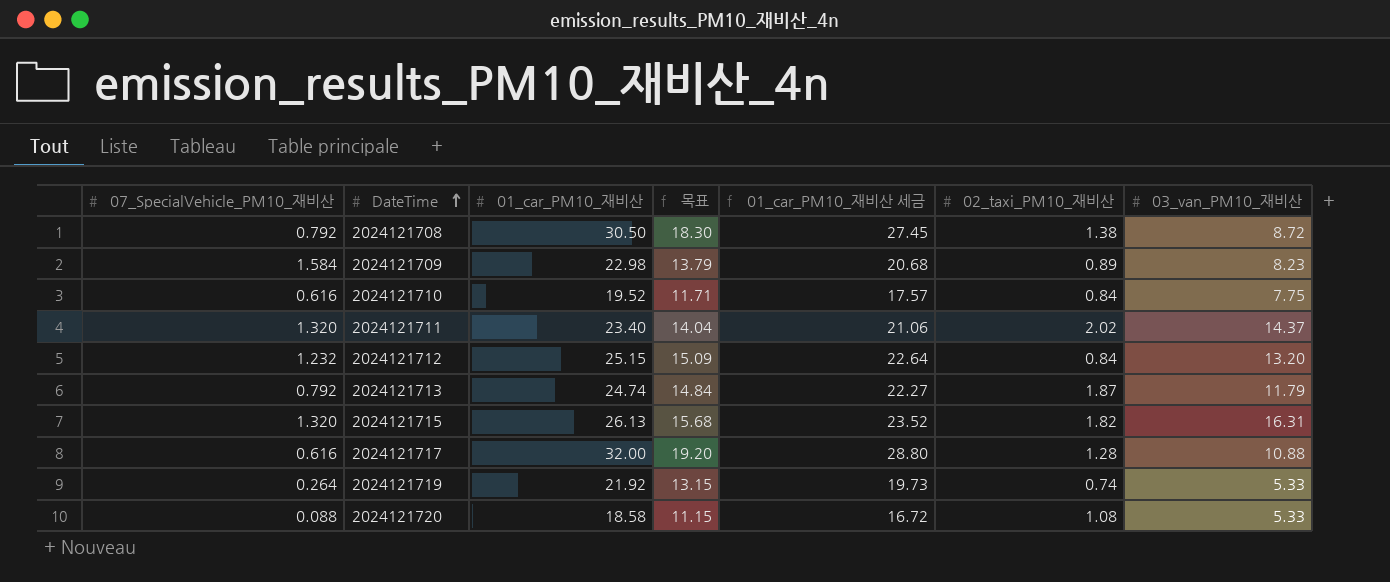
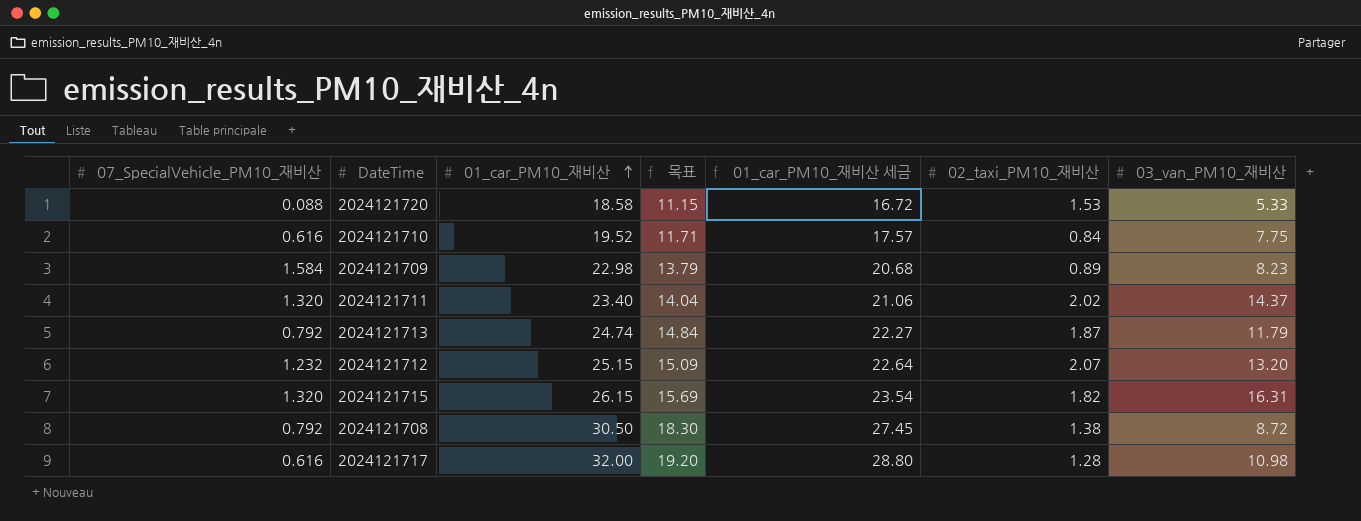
row order: DateTime ascending -> 01_car_PM10_재비산 ascending
row 2024121719: 0.264 | 21.92 | 13.15 | 19.73 | 0.74 | 5.33 -> none
2024121720 | 02_taxi_PM10_재비산: 1.08 -> 1.53
2024121712 | 02_taxi_PM10_재비산: 0.84 -> 2.07
2024121715 | 01_car_PM10_재비산: 26.13 -> 26.15
2024121715 | 목표: 15.68 -> 15.69
2024121715 | 01_car_PM10_재비산 세금: 23.52 -> 23.54
2024121717 | 03_van_PM10_재비산: 10.88 -> 10.98

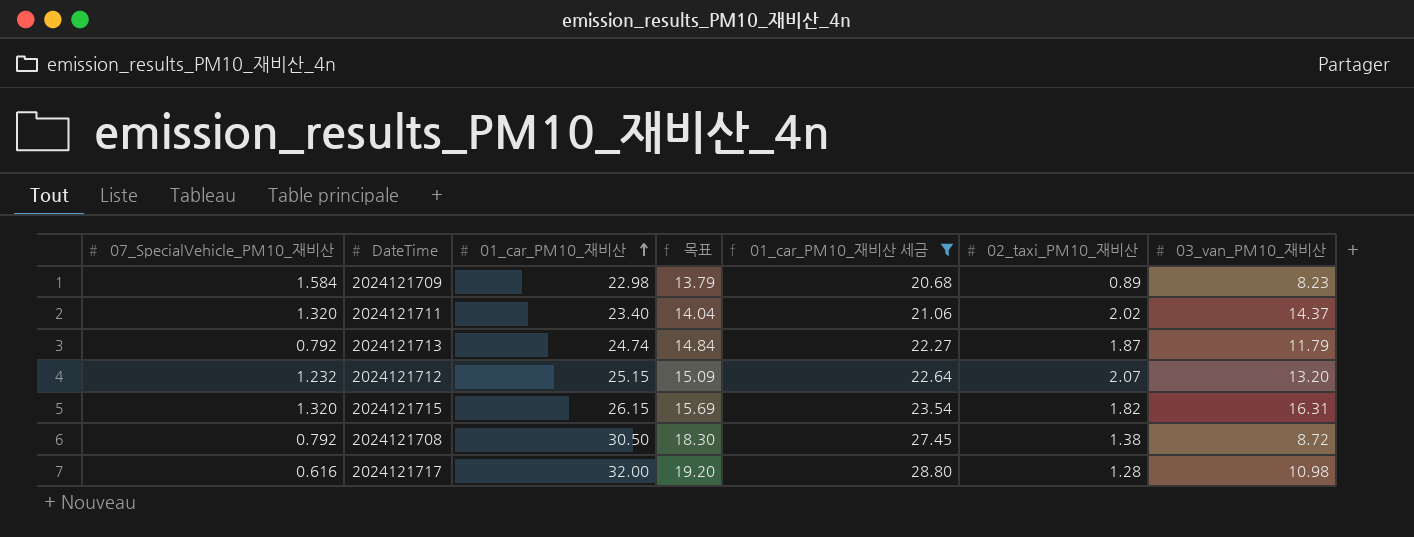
filter: none -> 01_car_PM10_재비산 세금 >= 20.68

